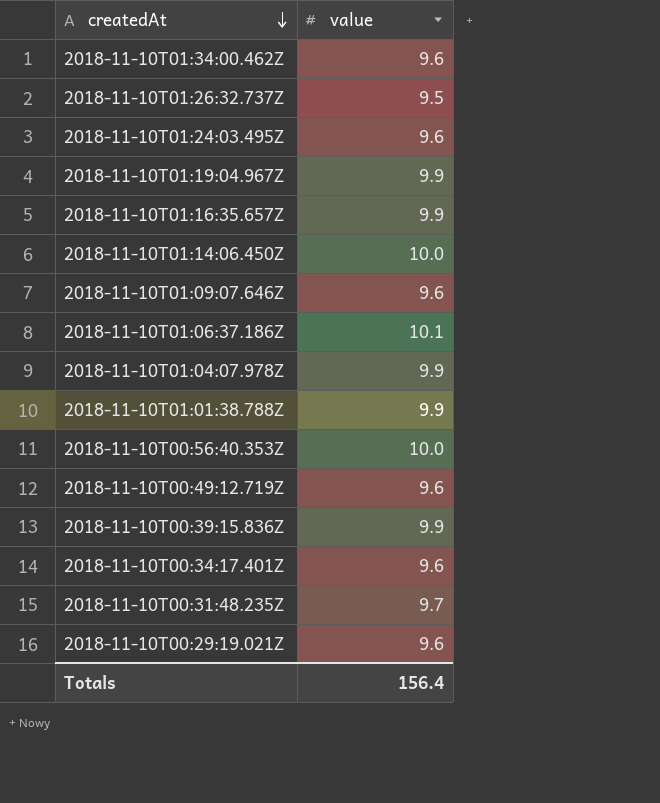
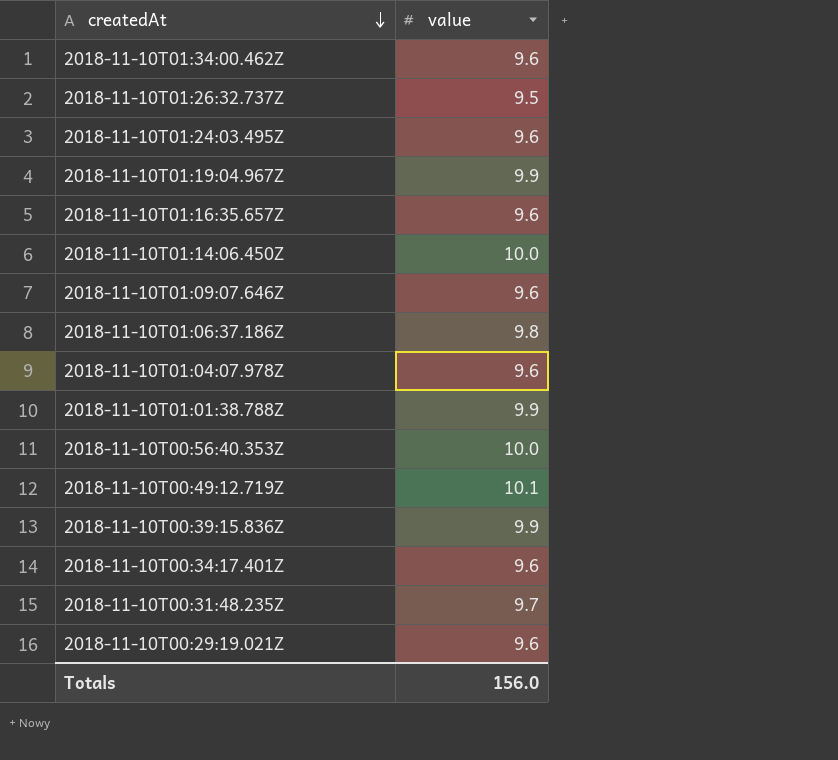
2018-11-10T01:16:35.657Z | value: 9.9 -> 9.6
2018-11-10T01:06:37.186Z | value: 10.1 -> 9.8
2018-11-10T01:04:07.978Z | value: 9.9 -> 9.6
2018-11-10T00:49:12.719Z | value: 9.6 -> 10.1
Totals | value: 156.4 -> 156.0

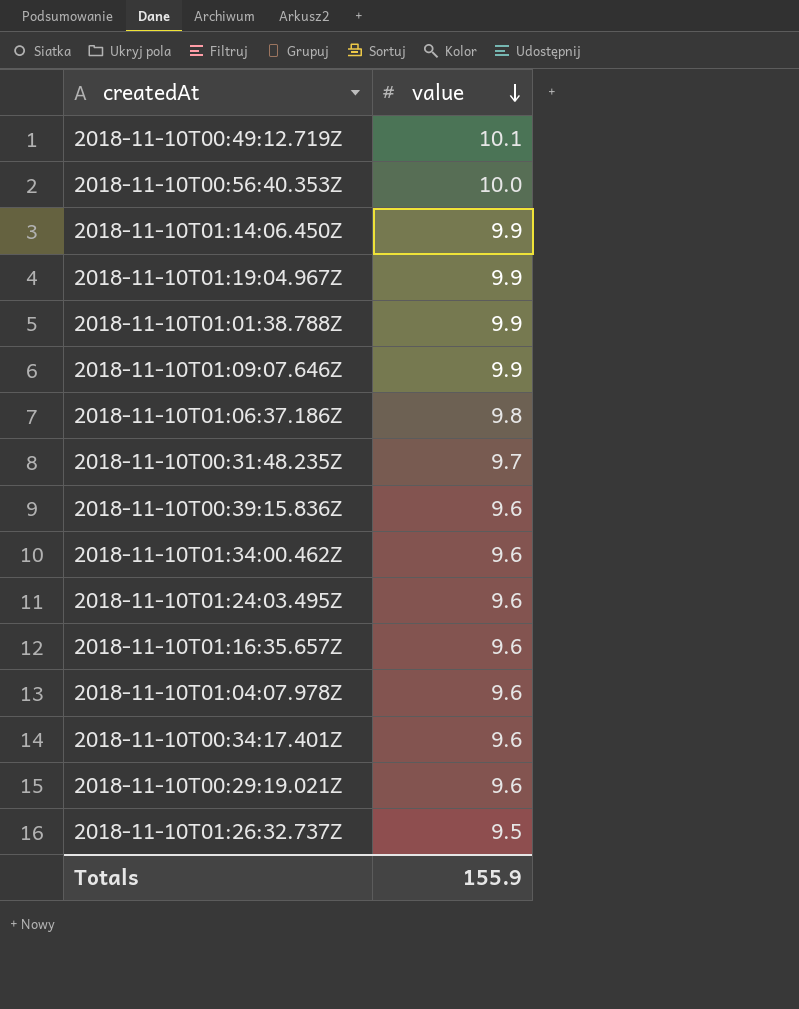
row order: createdAt descending -> value descending
2018-11-10T01:14:06.450Z | value: 10.0 -> 9.9
2018-11-10T01:09:07.646Z | value: 9.6 -> 9.9
2018-11-10T00:39:15.836Z | value: 9.9 -> 9.6
Totals | value: 156.0 -> 155.9

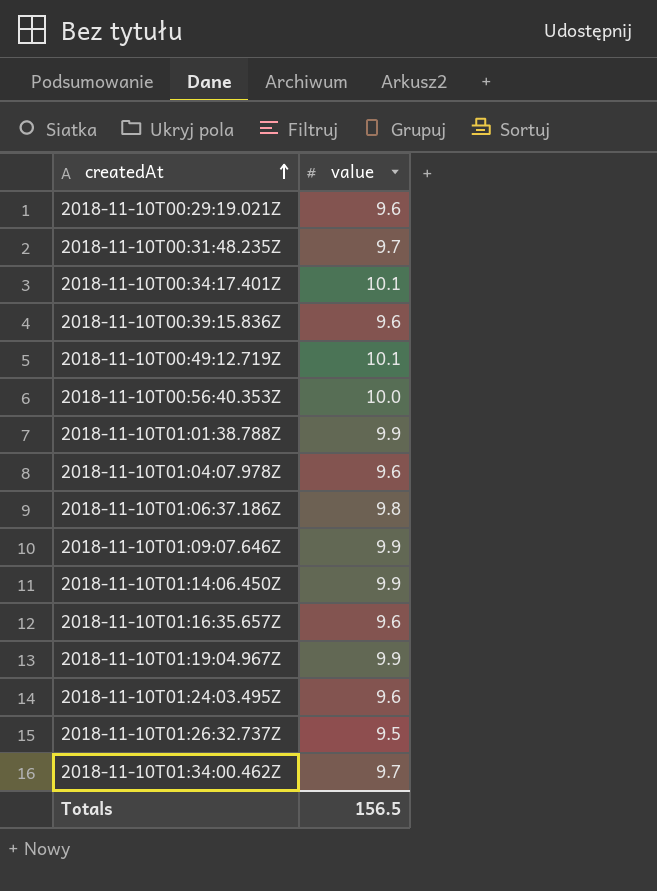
row order: value descending -> createdAt ascending
2018-11-10T00:34:17.401Z | value: 9.6 -> 10.1
2018-11-10T01:34:00.462Z | value: 9.6 -> 9.7
Totals | value: 155.9 -> 156.5

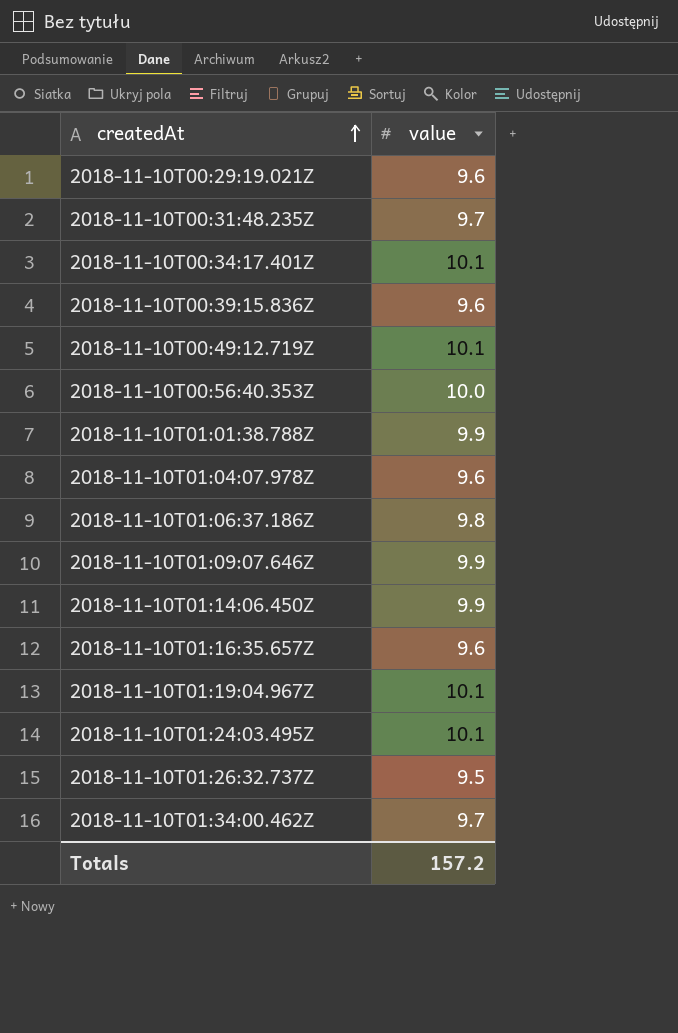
2018-11-10T01:19:04.967Z | value: 9.9 -> 10.1
2018-11-10T01:24:03.495Z | value: 9.6 -> 10.1
Totals | value: 156.5 -> 157.2

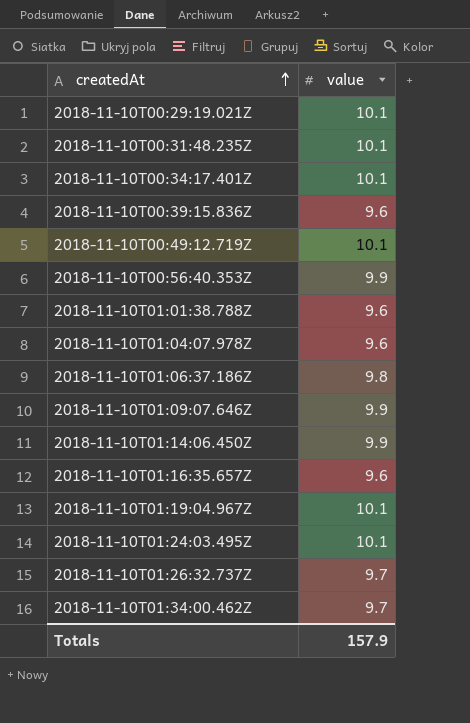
2018-11-10T00:29:19.021Z | value: 9.6 -> 10.1
2018-11-10T00:31:48.235Z | value: 9.7 -> 10.1
2018-11-10T00:56:40.353Z | value: 10.0 -> 9.9
2018-11-10T01:01:38.788Z | value: 9.9 -> 9.6
2018-11-10T01:26:32.737Z | value: 9.5 -> 9.7
Totals | value: 157.2 -> 157.9

